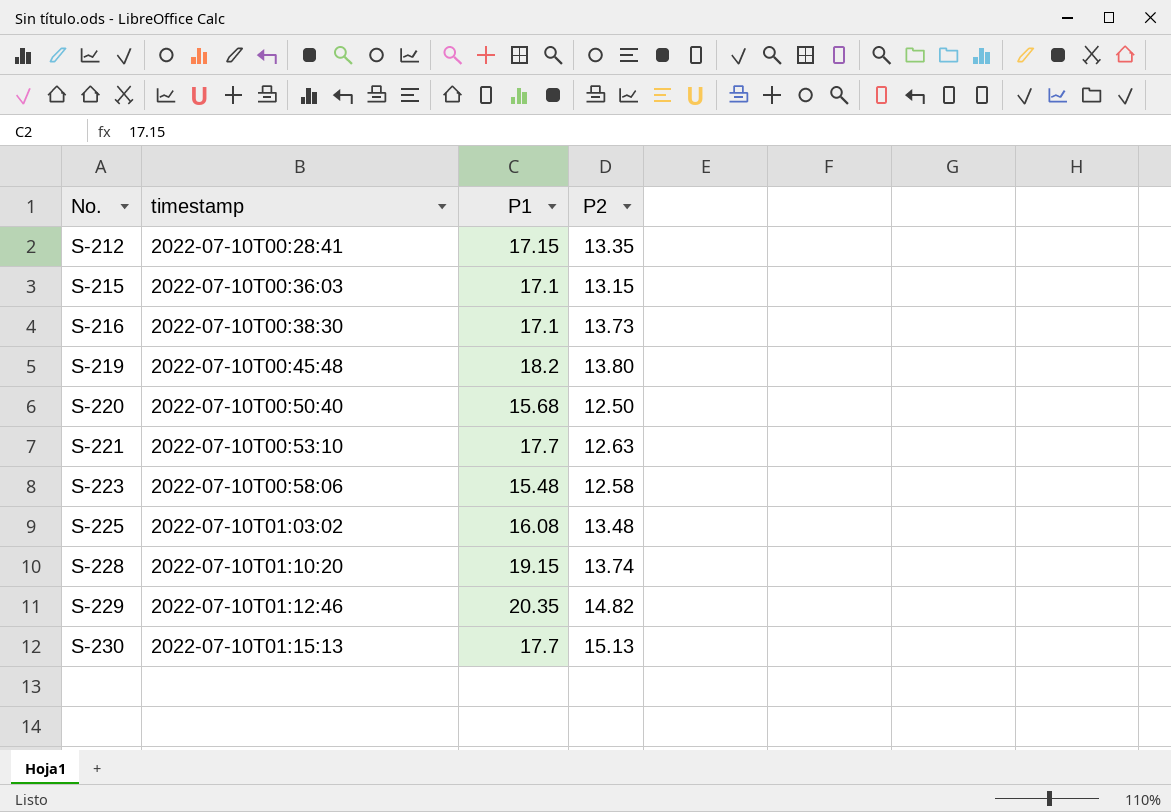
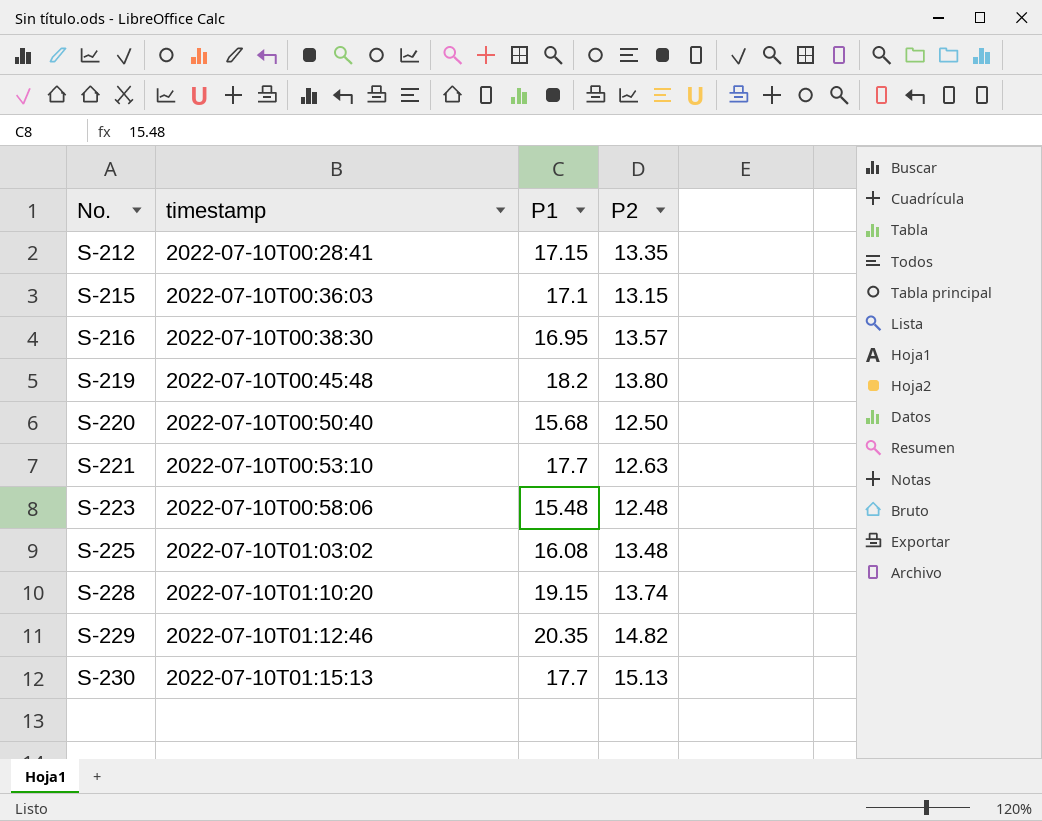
S-216 | P1: 17.1 -> 16.95
S-216 | P2: 13.73 -> 13.57
S-223 | P2: 12.58 -> 12.48

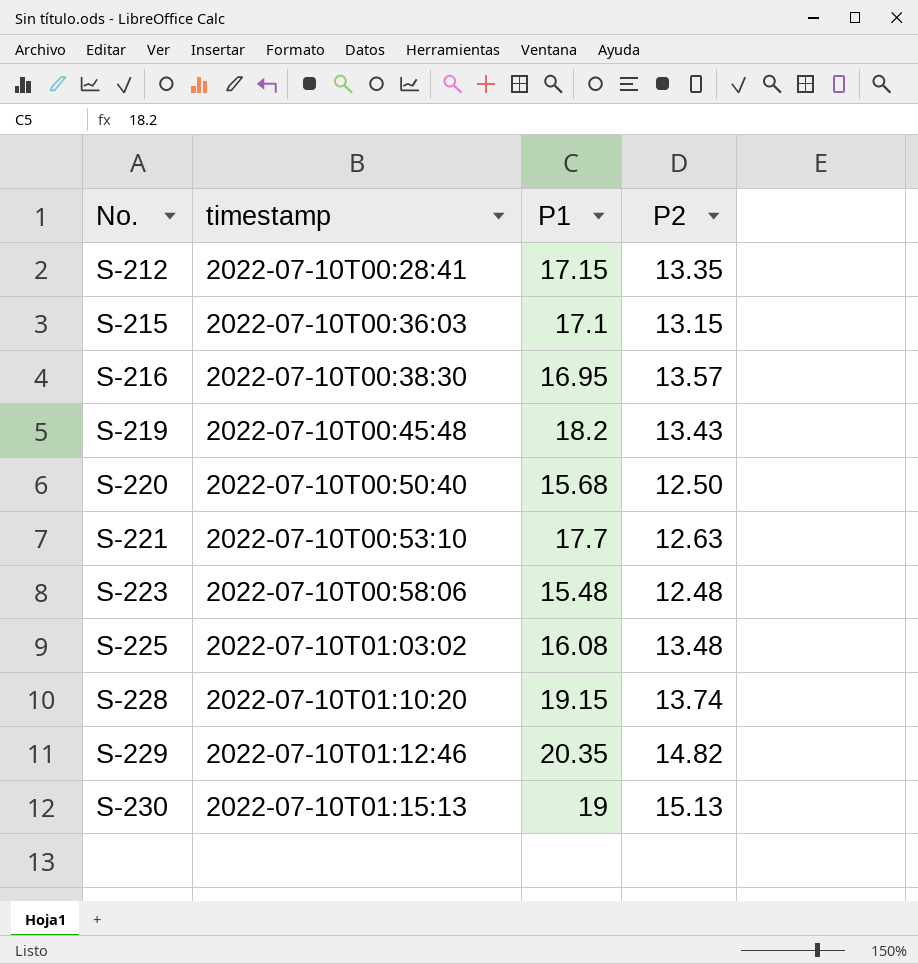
S-219 | P2: 13.80 -> 13.43
S-230 | P1: 17.7 -> 19

